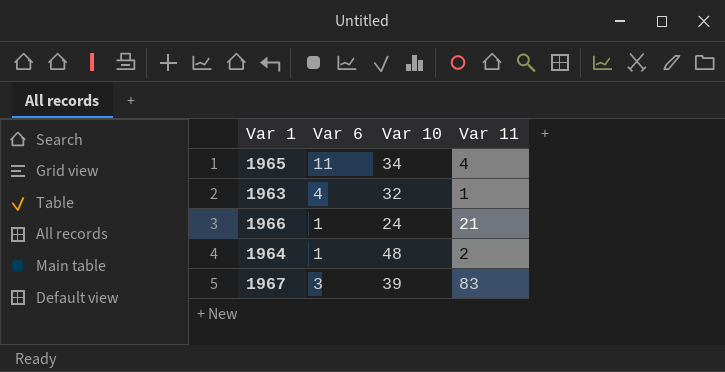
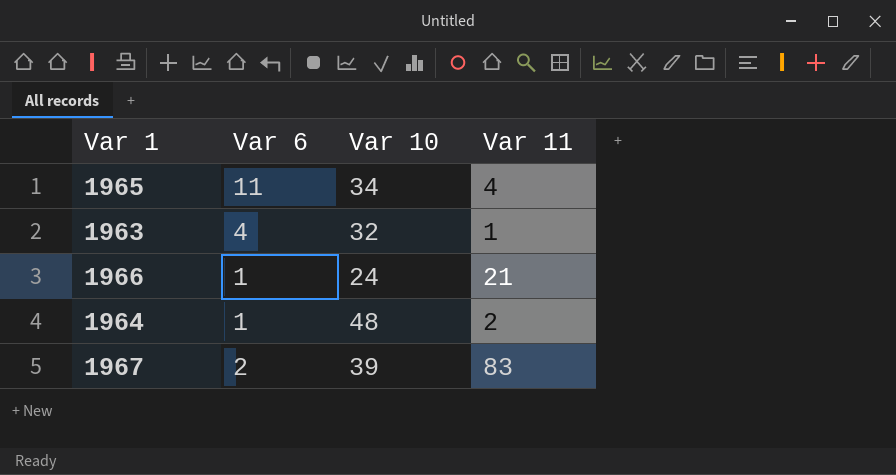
1967 | Var 6: 3 -> 2

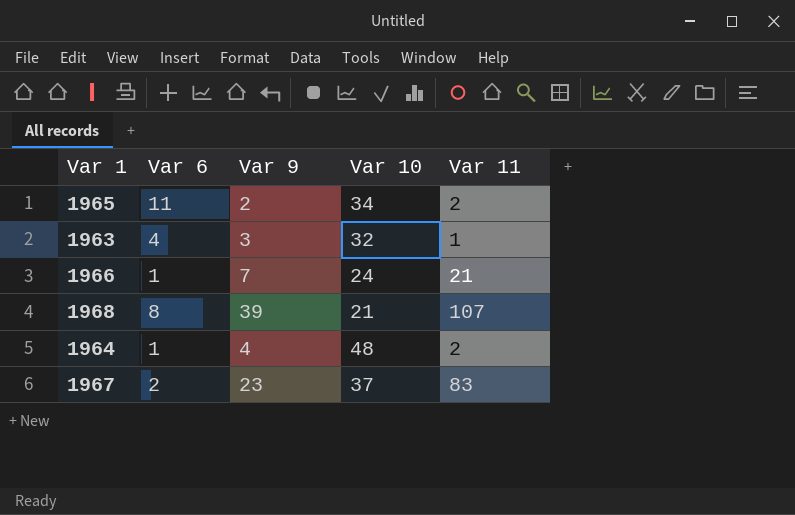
column Var 9 | position: none -> 3
1965 | Var 11: 4 -> 2
row 1968: none -> 8 | 39 | 21 | 107
1967 | Var 10: 39 -> 37

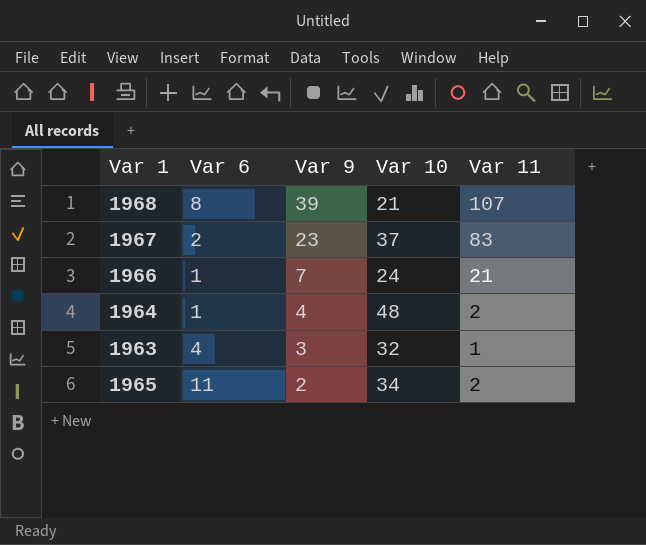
row order: none -> Var 9 descending

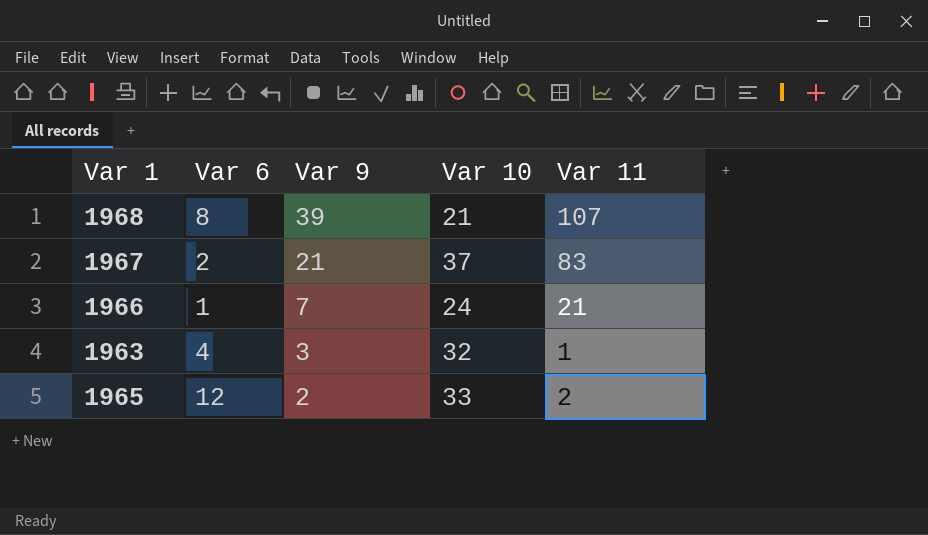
row 1964: 1 | 4 | 48 | 2 -> none
1967 | Var 9: 23 -> 21
1965 | Var 6: 11 -> 12
1965 | Var 10: 34 -> 33

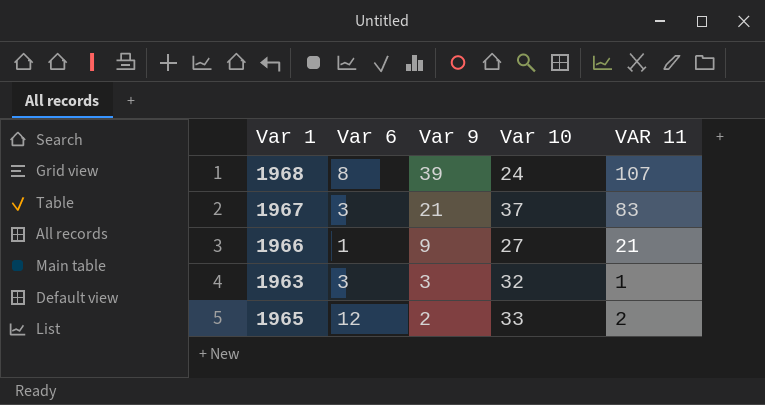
column name: Var 11 -> VAR 11
1968 | Var 10: 21 -> 24
1967 | Var 6: 2 -> 3
1966 | Var 9: 7 -> 9
1966 | Var 10: 24 -> 27
1963 | Var 6: 4 -> 3

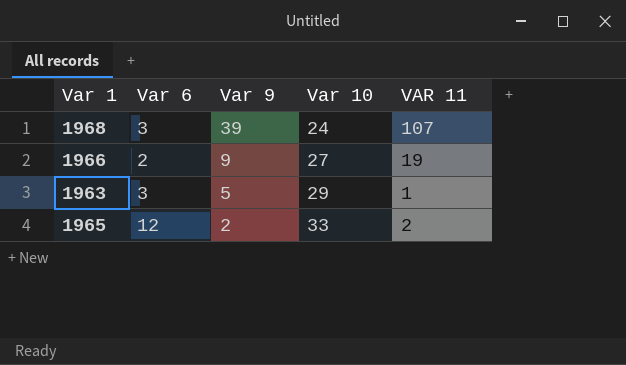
row 1967: 3 | 21 | 37 | 83 -> none
1968 | Var 6: 8 -> 3
1966 | Var 6: 1 -> 2
1966 | VAR 11: 21 -> 19
1963 | Var 9: 3 -> 5
1963 | Var 10: 32 -> 29

